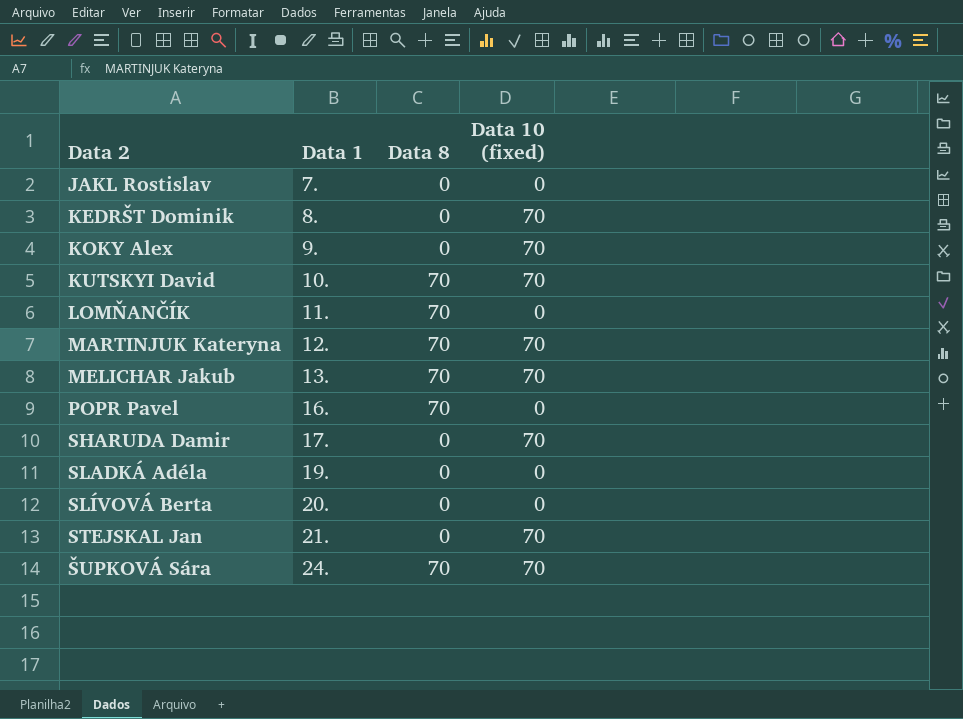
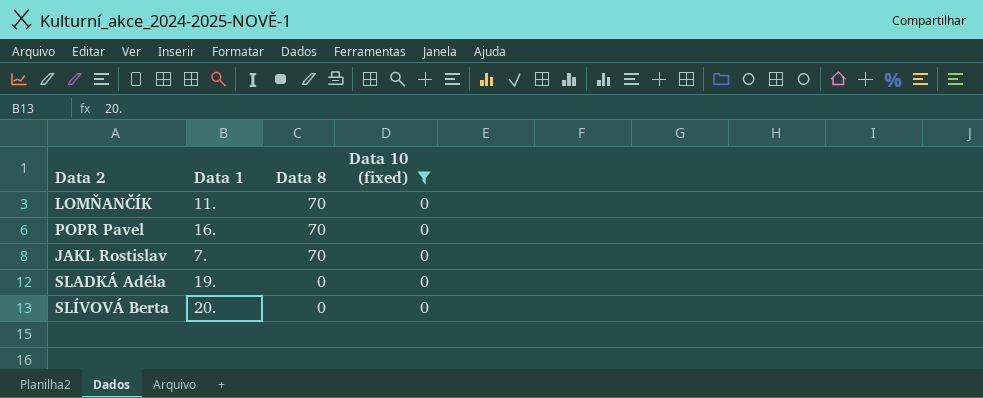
filter: none -> Data 10 (fixed) = 0
row order: Data 2 ascending -> Data 8 descending
JAKL Rostislav | Data 8: 0 -> 70

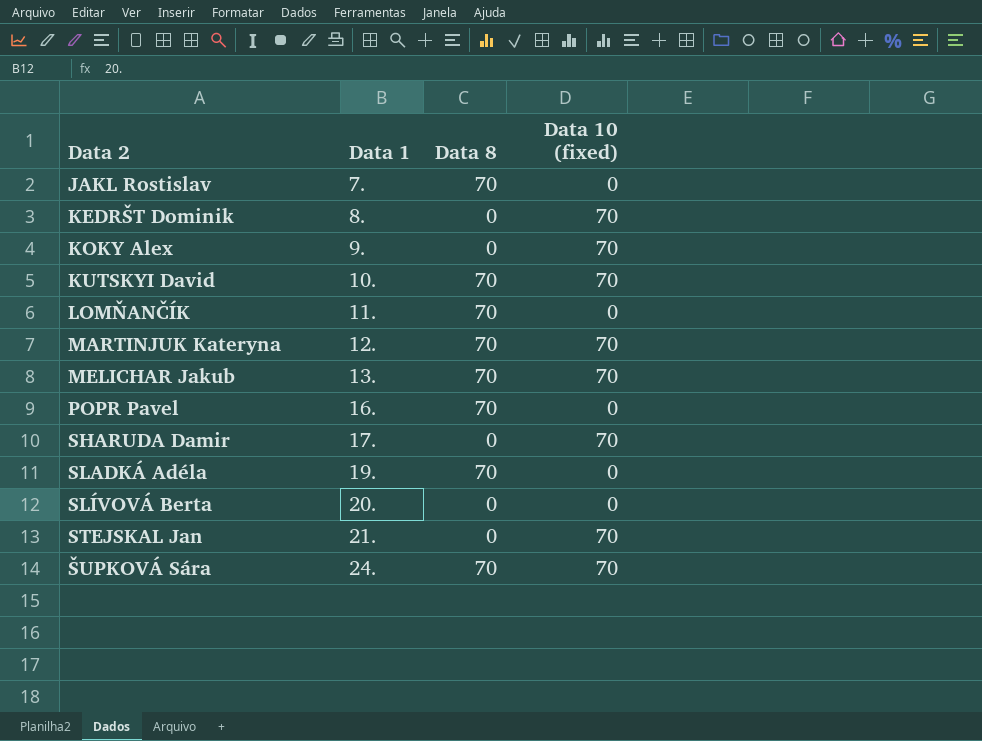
filter: Data 10 (fixed) = 0 -> none
row order: Data 8 descending -> Data 2 ascending
SLADKÁ Adéla | Data 8: 0 -> 70

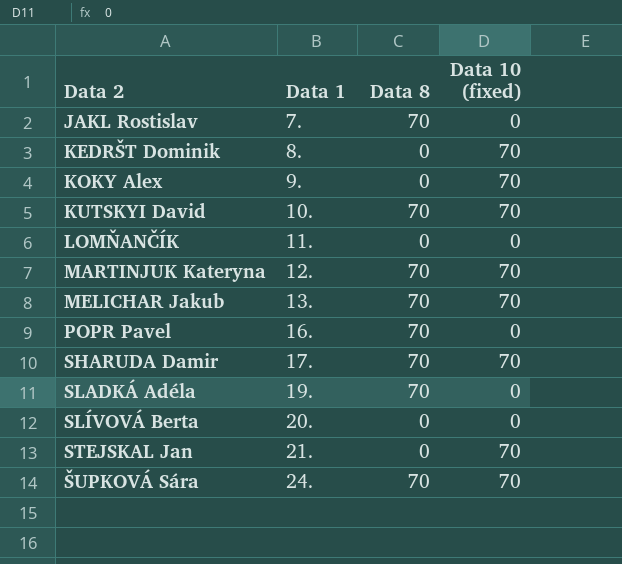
LOMŇANČÍK | Data 8: 70 -> 0
SHARUDA Damir | Data 8: 0 -> 70

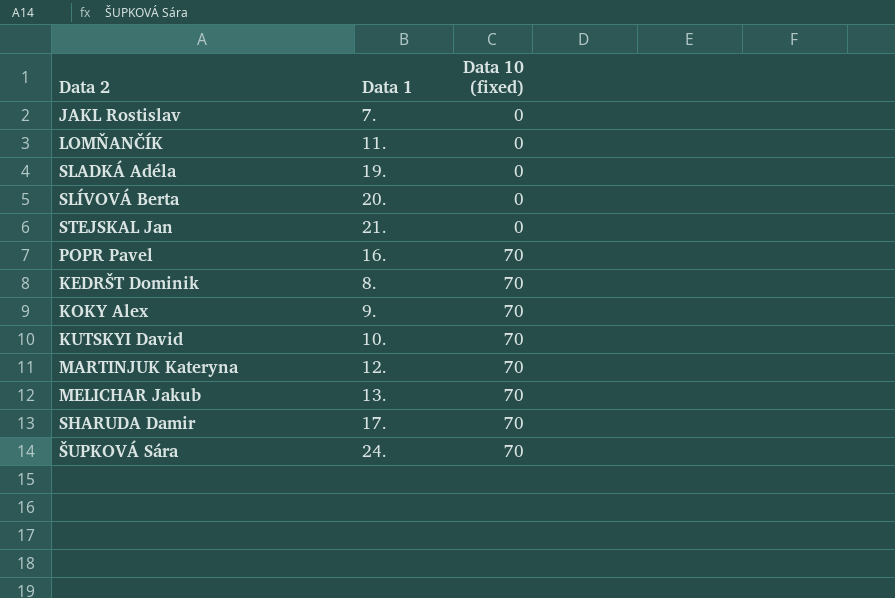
row order: Data 2 ascending -> Data 10 (fixed) ascending
column Data 8 | position: 3 -> none
STEJSKAL Jan | Data 10 (fixed): 70 -> 0
POPR Pavel | Data 10 (fixed): 0 -> 70

